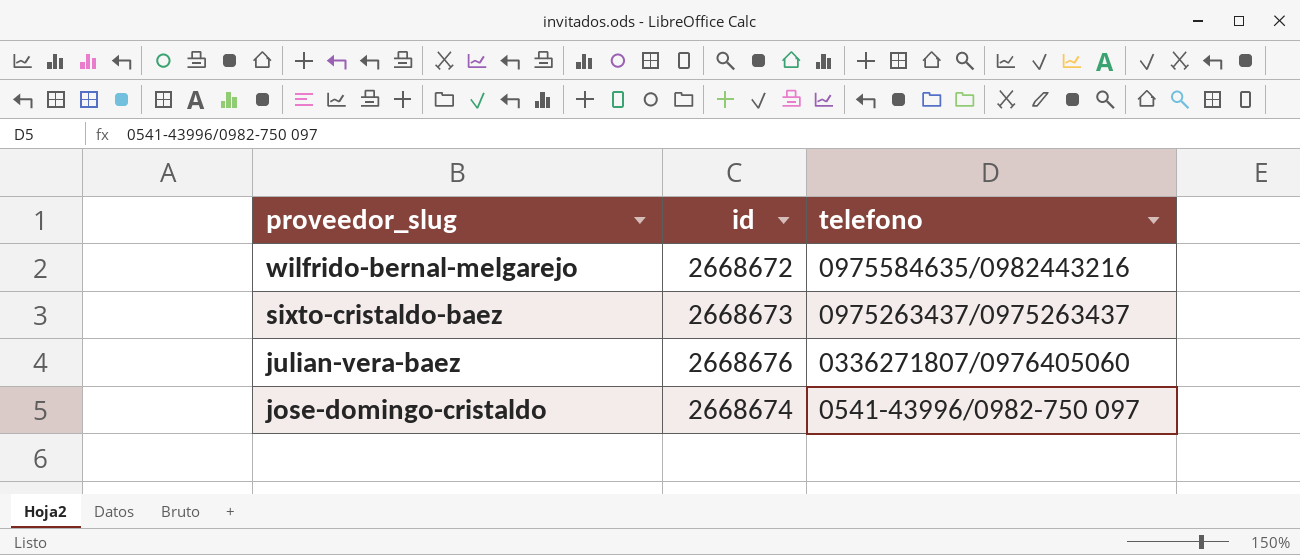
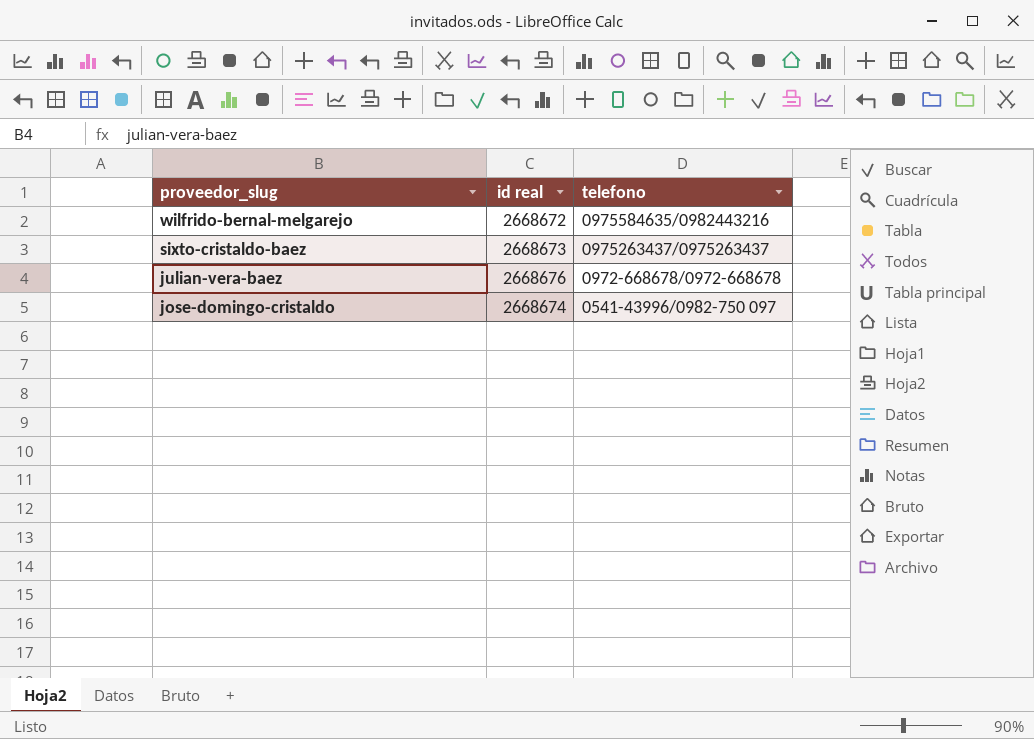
column name: id -> id real
julian-vera-baez | telefono: 0336271807/0976405060 -> 0972-668678/0972-668678

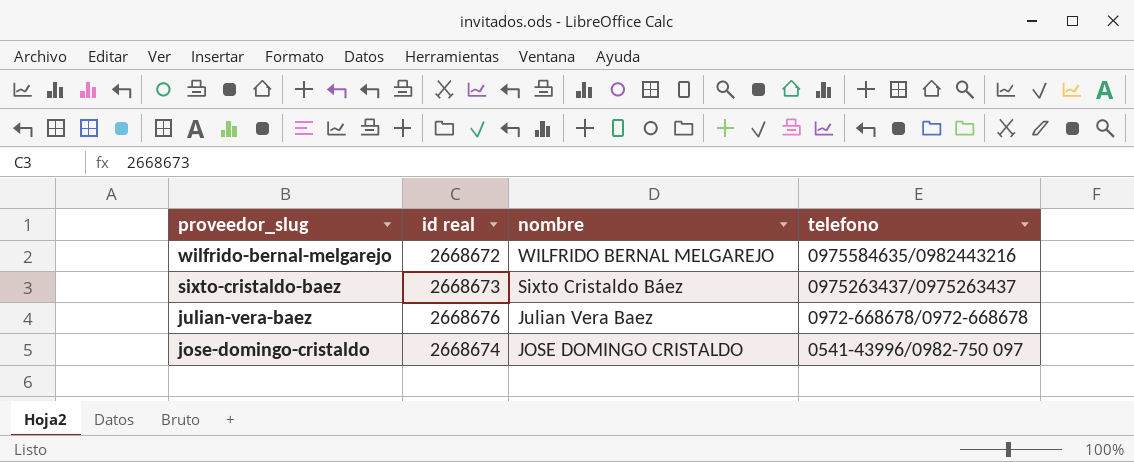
column nombre | position: none -> 3

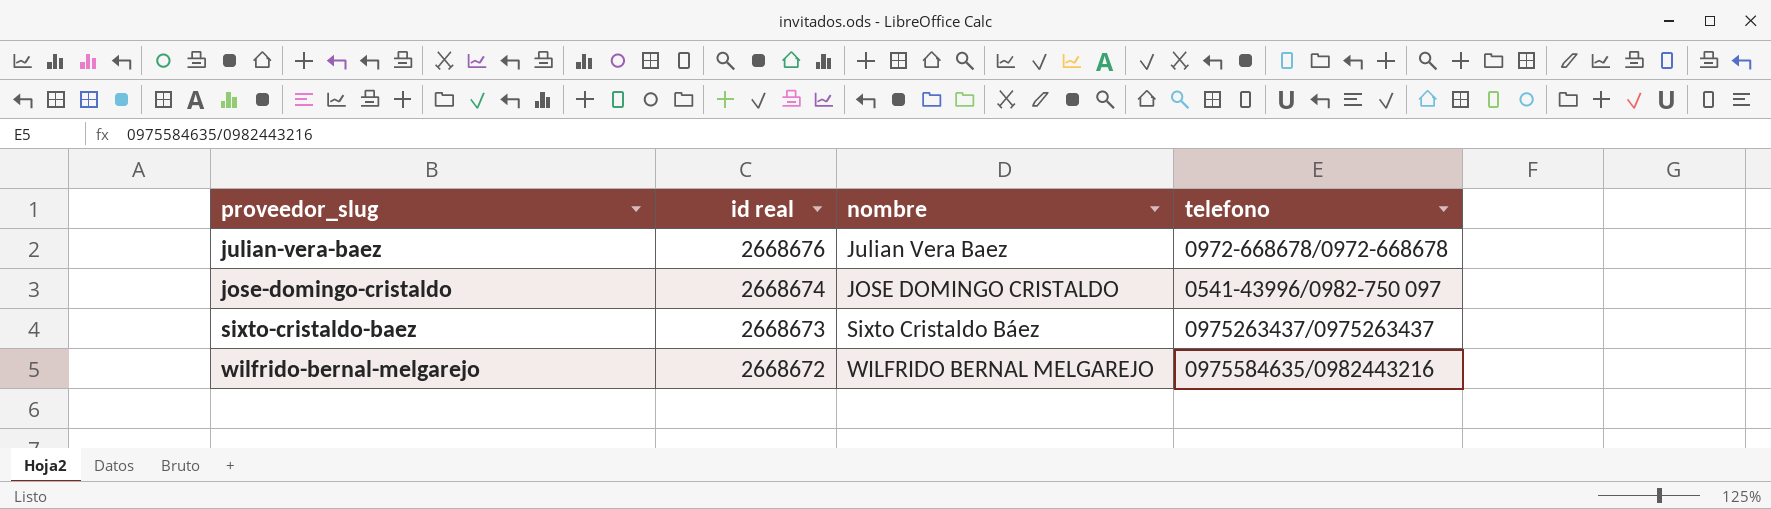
row order: proveedor_slug descending -> id real descending

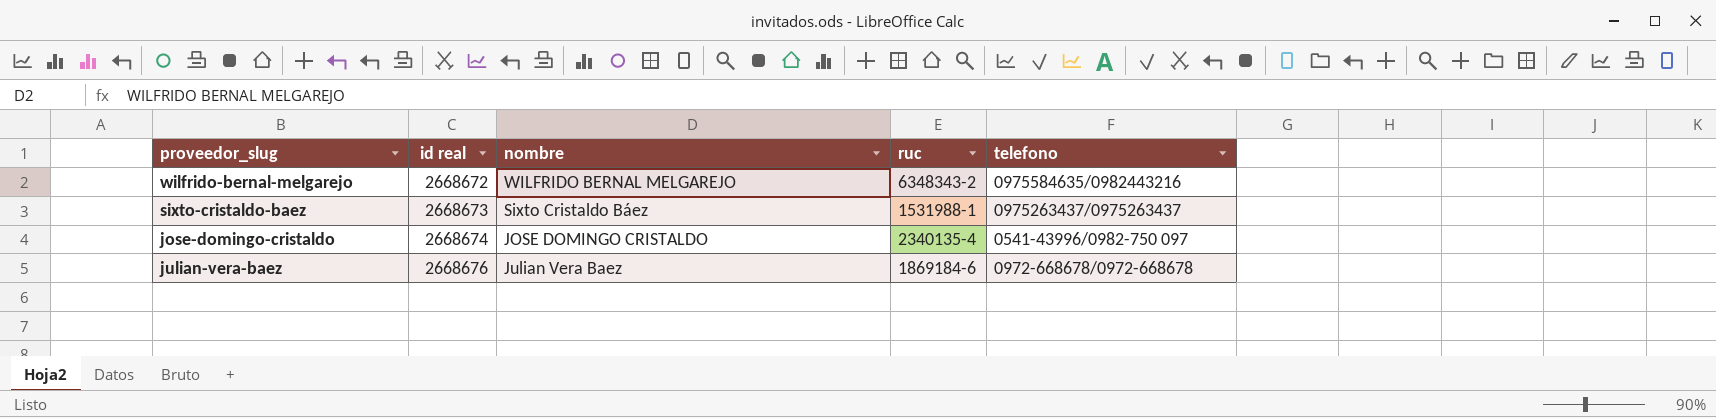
row order: id real descending -> id real ascending
column ruc | position: none -> 4

